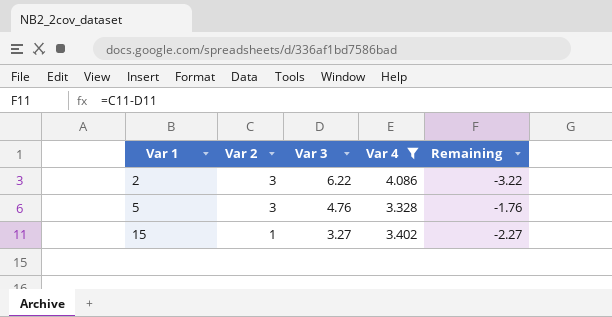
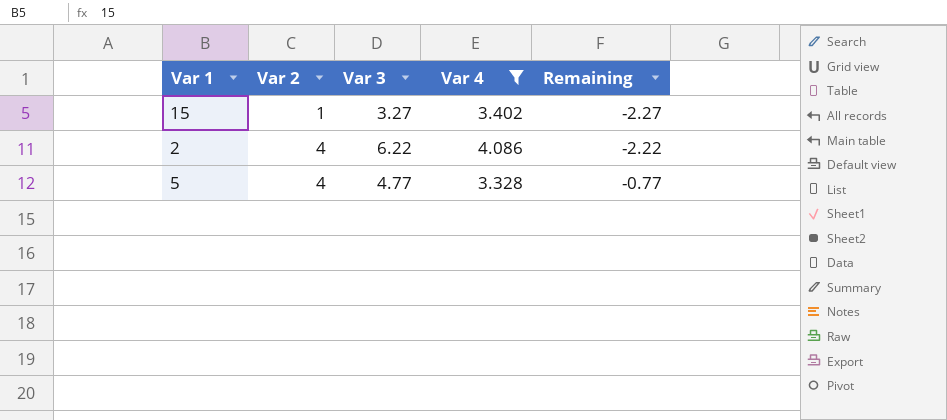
row order: Var 1 ascending -> Var 2 ascending
2 | Var 2: 3 -> 4
2 | Remaining: -3.22 -> -2.22
5 | Var 2: 3 -> 4
5 | Var 3: 4.76 -> 4.77
5 | Remaining: -1.76 -> -0.77

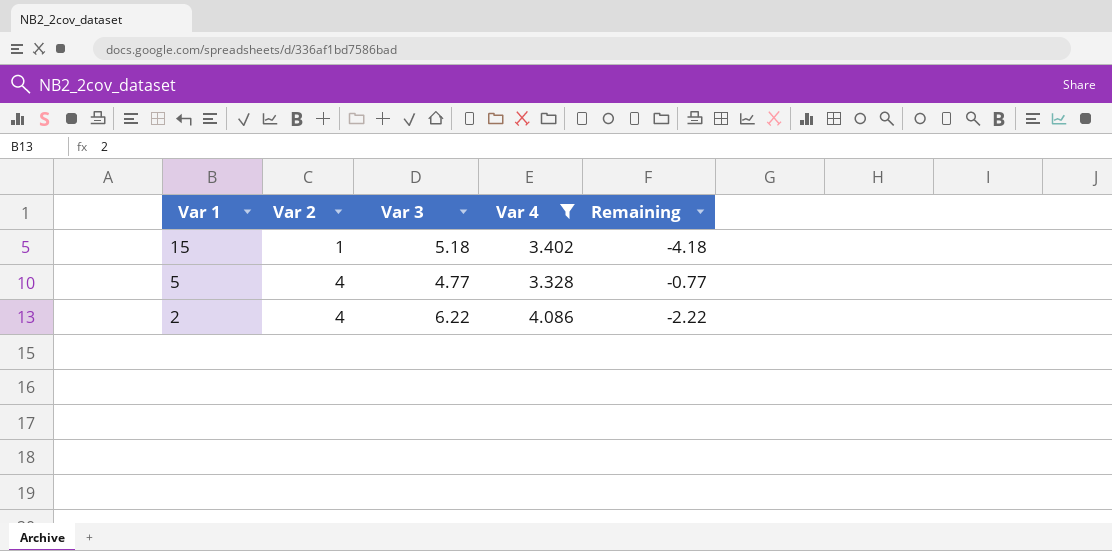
row order: Var 2 ascending -> Var 1 descending
15 | Var 3: 3.27 -> 5.18
15 | Remaining: -2.27 -> -4.18

